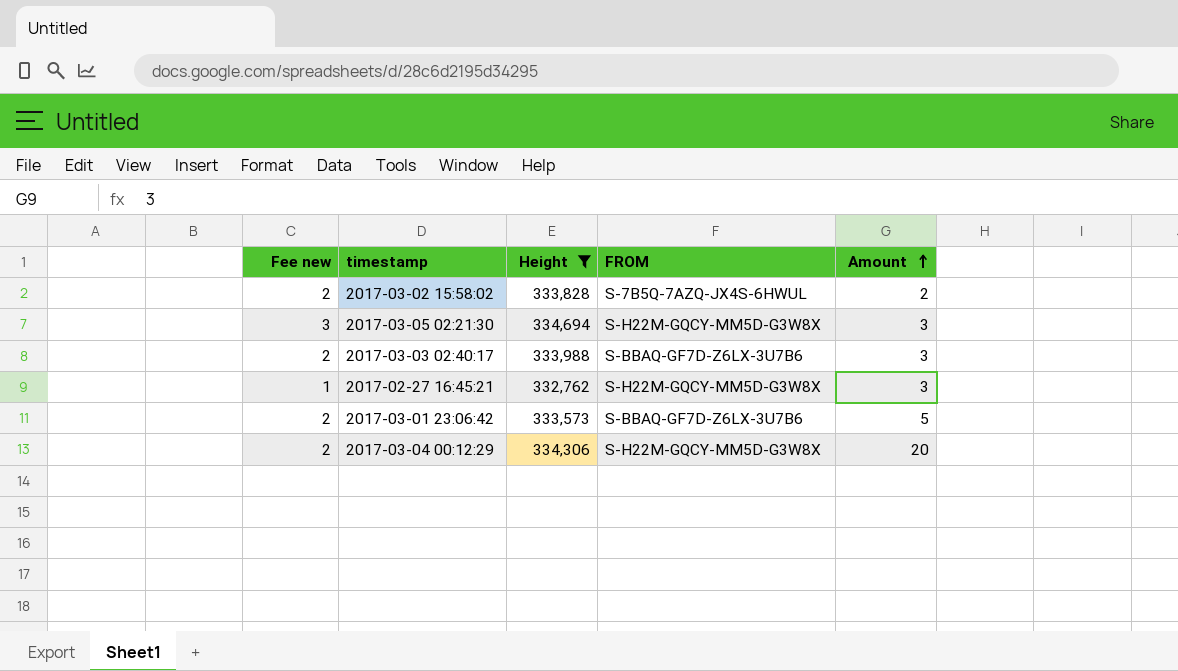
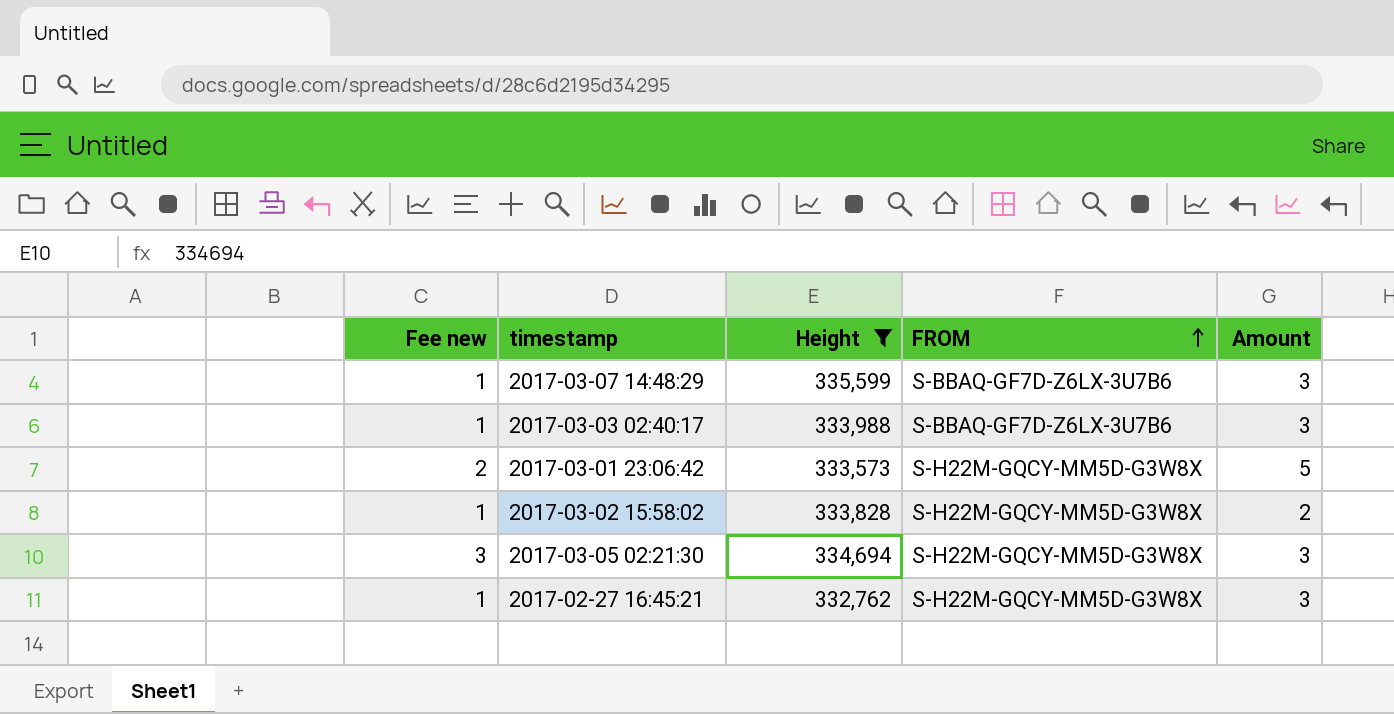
row order: Amount ascending -> FROM ascending
row 2017-03-04 00:12:29: 2 | 334,306 | S-H22M-GQCY-MM5D-G3W8X | 20 -> none
row 2017-03-07 14:48:29: none -> 1 | 335,599 | S-BBAQ-GF7D-Z6LX-3U7B6 | 3
2017-03-03 02:40:17 | Fee new: 2 -> 1
2017-03-01 23:06:42 | FROM: S-BBAQ-GF7D-Z6LX-3U7B6 -> S-H22M-GQCY-MM5D-G3W8X
2017-03-02 15:58:02 | Fee new: 2 -> 1
2017-03-02 15:58:02 | FROM: S-7B5Q-7AZQ-JX4S-6HWUL -> S-H22M-GQCY-MM5D-G3W8X

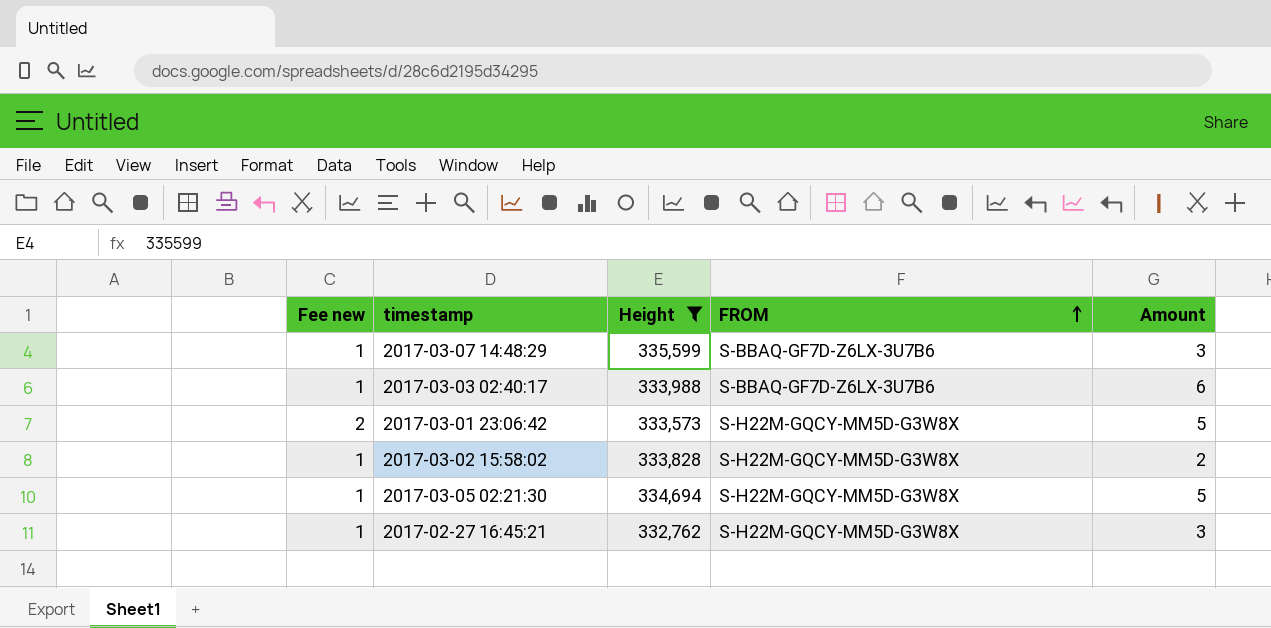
2017-03-03 02:40:17 | Amount: 3 -> 6
2017-03-05 02:21:30 | Fee new: 3 -> 1
2017-03-05 02:21:30 | Amount: 3 -> 5

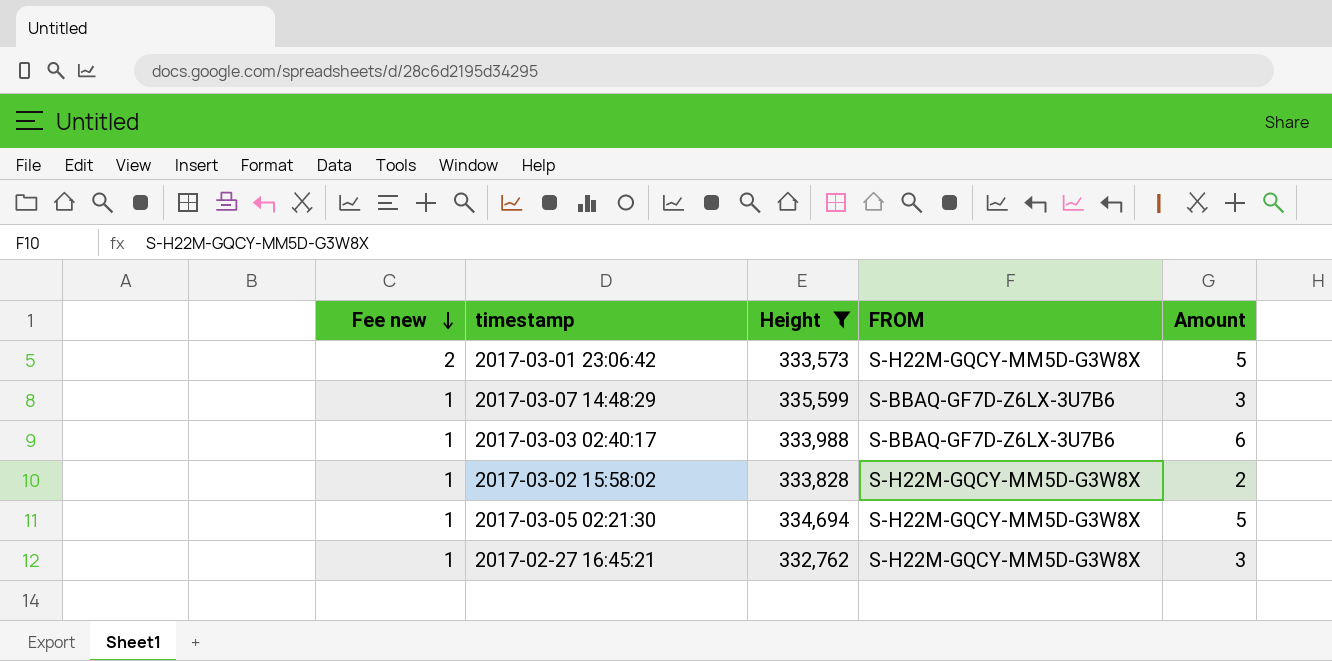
row order: FROM ascending -> Fee new descending

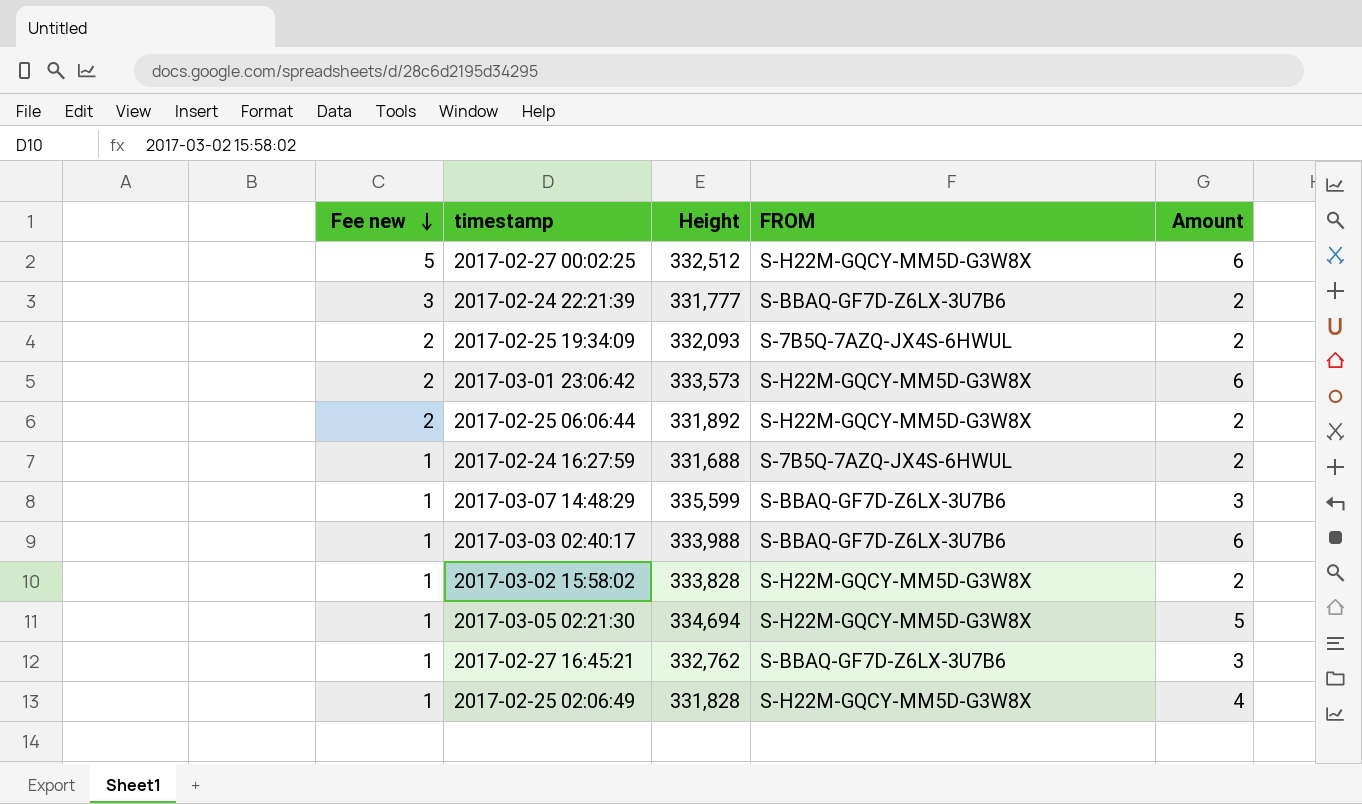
filter: Height >= 332,762 -> none
2017-03-01 23:06:42 | Amount: 5 -> 6
2017-02-27 16:45:21 | FROM: S-H22M-GQCY-MM5D-G3W8X -> S-BBAQ-GF7D-Z6LX-3U7B6

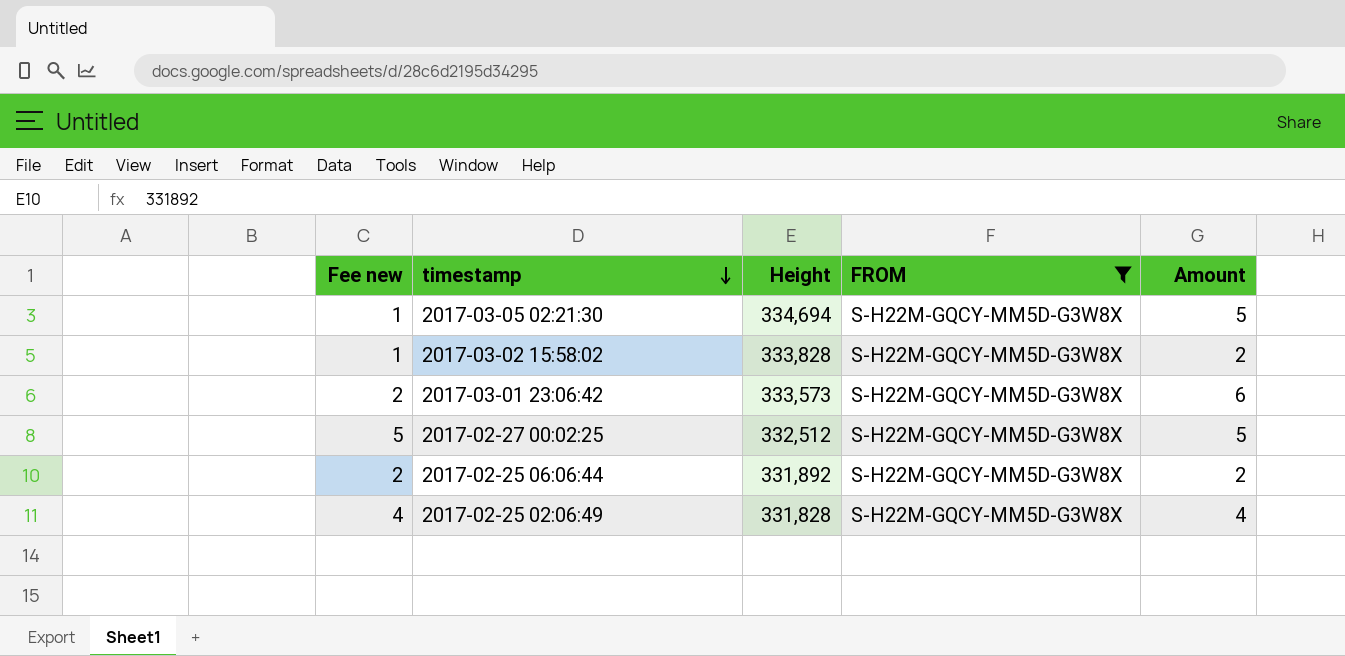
filter: none -> FROM = S-H22M-GQCY-MM5D-G3W8X
row order: Fee new descending -> timestamp descending
2017-02-27 00:02:25 | Amount: 6 -> 5
2017-02-25 02:06:49 | Fee new: 1 -> 4

